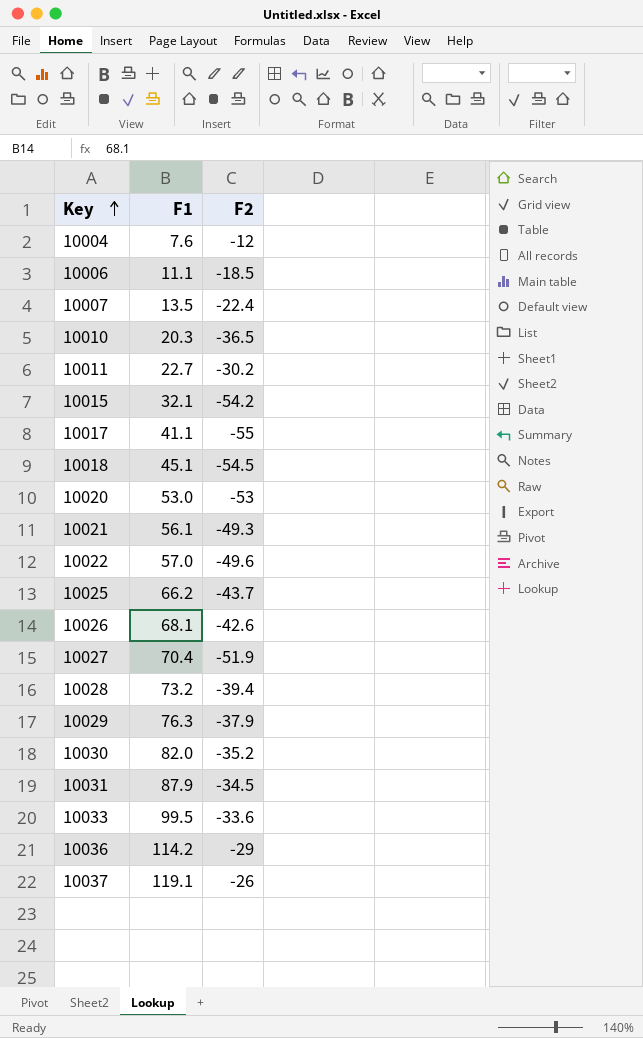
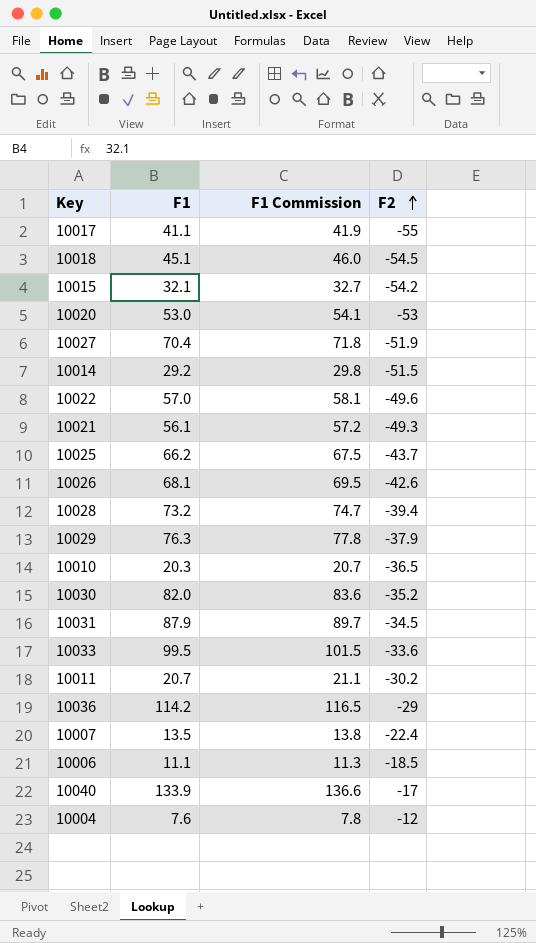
row order: Key ascending -> F2 ascending
column F1 Commission | formula: none -> [F1] * 1.02
row 10037: 119.1 | -26 -> none
row 10014: none -> 29.2 | 29.8 | -51.5
10011 | F1: 22.7 -> 20.7
row 10040: none -> 133.9 | 136.6 | -17

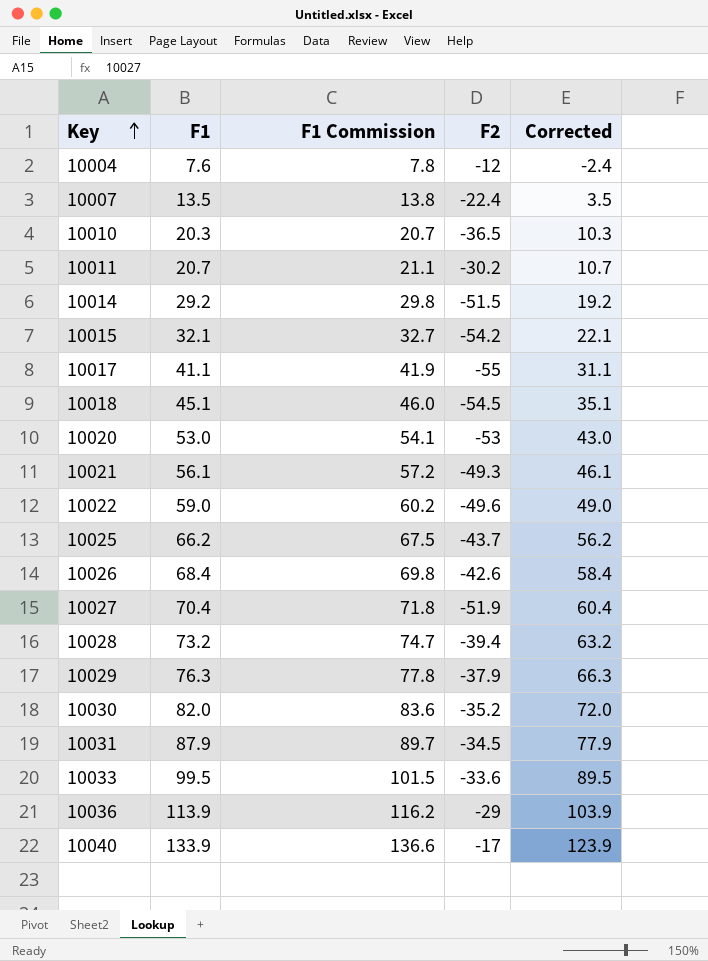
row order: F2 ascending -> Key ascending
column Corrected | formula: none -> [F1] - 10
row 10006: 11.1 | 11.3 | -18.5 -> none
10022 | F1: 57.0 -> 59.0
10022 | F1 Commission: 58.1 -> 60.2
10026 | F1: 68.1 -> 68.4
10026 | F1 Commission: 69.5 -> 69.8
10036 | F1: 114.2 -> 113.9
10036 | F1 Commission: 116.5 -> 116.2

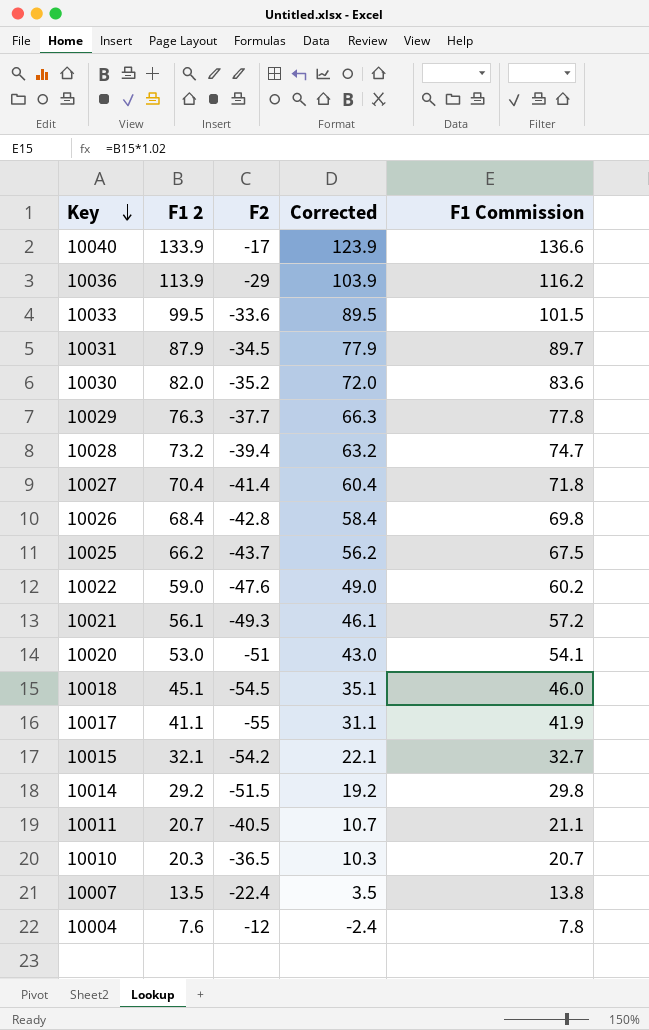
row order: Key ascending -> Key descending
column name: F1 -> F1 2
column F1 Commission | position: 3 -> 5
10029 | F2: -37.9 -> -37.7
10027 | F2: -51.9 -> -41.4
10026 | F2: -42.6 -> -42.8
10022 | F2: -49.6 -> -47.6
10020 | F2: -53 -> -51
10011 | F2: -30.2 -> -40.5

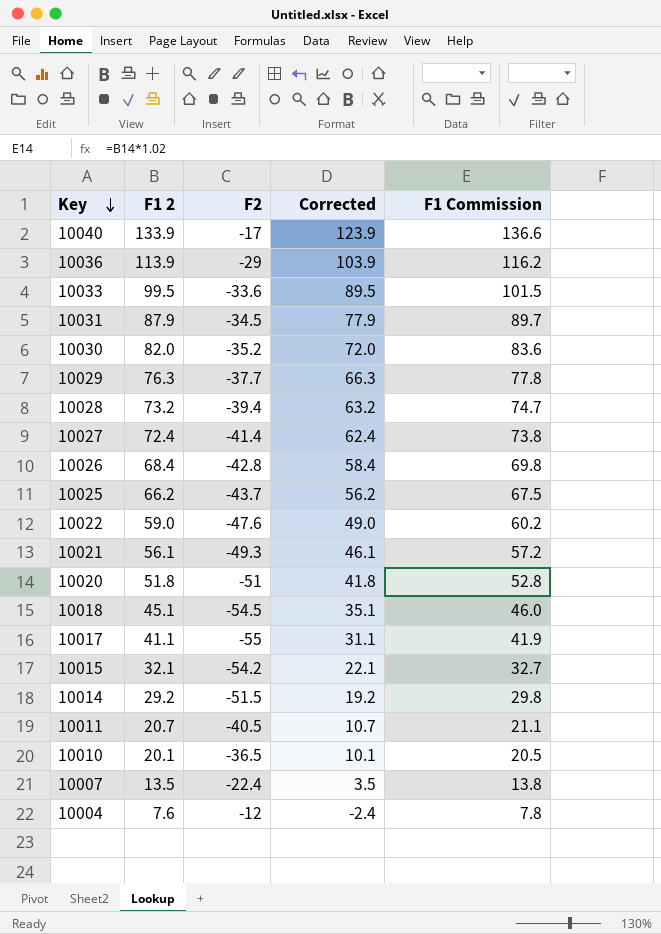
10027 | F1 2: 70.4 -> 72.4
10027 | Corrected: 60.4 -> 62.4
10027 | F1 Commission: 71.8 -> 73.8
10020 | F1 2: 53.0 -> 51.8
10020 | Corrected: 43.0 -> 41.8
10020 | F1 Commission: 54.1 -> 52.8
10010 | F1 2: 20.3 -> 20.1
10010 | Corrected: 10.3 -> 10.1
10010 | F1 Commission: 20.7 -> 20.5

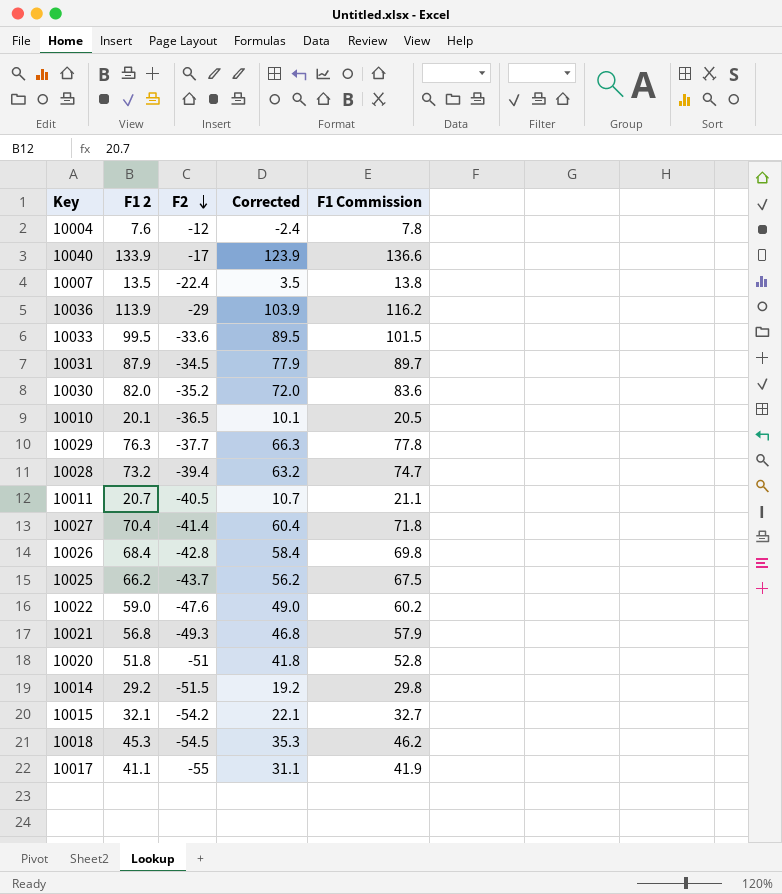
row order: Key descending -> F2 descending
10027 | F1 2: 72.4 -> 70.4
10027 | Corrected: 62.4 -> 60.4
10027 | F1 Commission: 73.8 -> 71.8
10021 | F1 2: 56.1 -> 56.8
10021 | Corrected: 46.1 -> 46.8
10021 | F1 Commission: 57.2 -> 57.9
10018 | F1 2: 45.1 -> 45.3
10018 | Corrected: 35.1 -> 35.3
10018 | F1 Commission: 46.0 -> 46.2

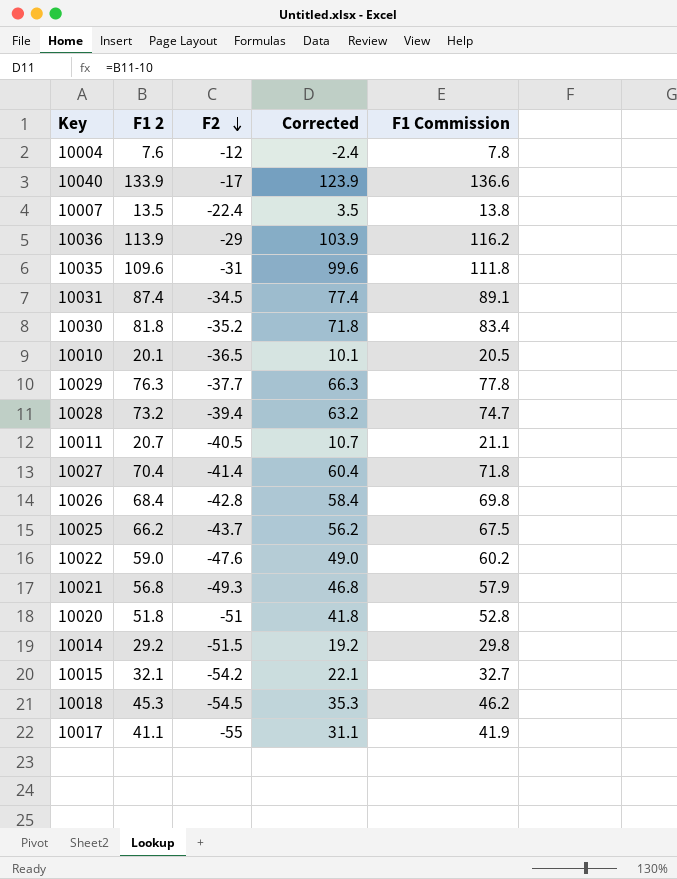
row 10033: 99.5 | -33.6 | 89.5 | 101.5 -> none
row 10035: none -> 109.6 | -31 | 99.6 | 111.8
10031 | F1 2: 87.9 -> 87.4
10031 | Corrected: 77.9 -> 77.4
10031 | F1 Commission: 89.7 -> 89.1
10030 | F1 2: 82.0 -> 81.8
10030 | Corrected: 72.0 -> 71.8
10030 | F1 Commission: 83.6 -> 83.4

